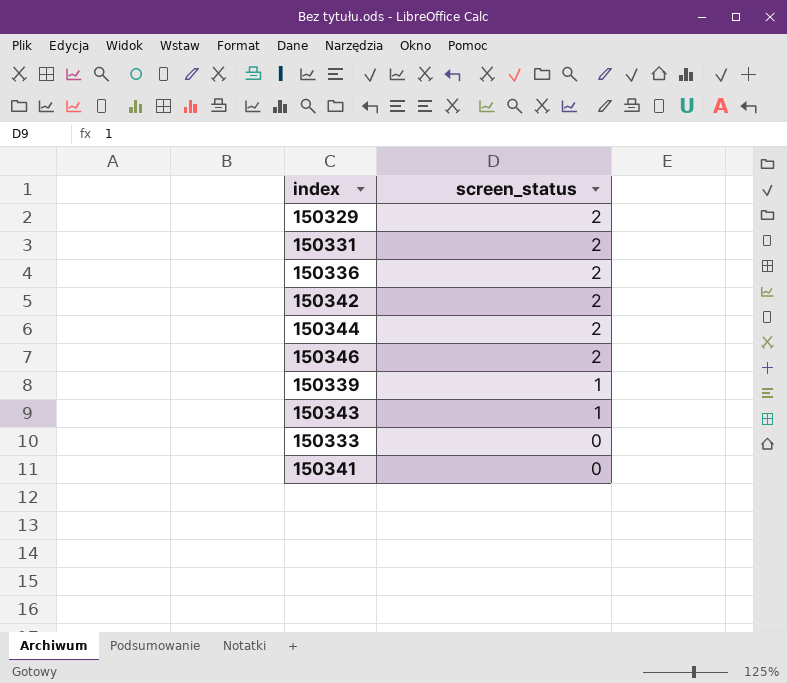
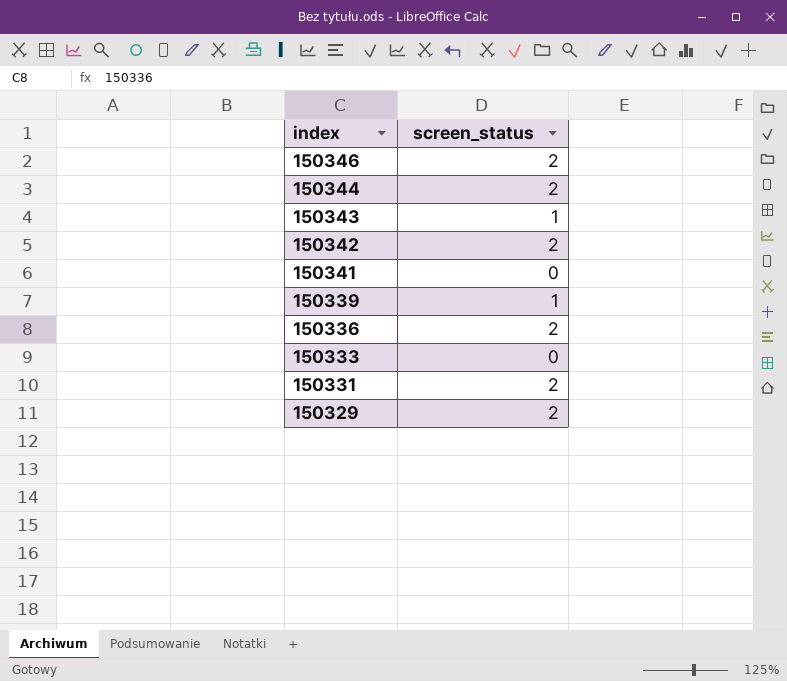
row order: screen_status descending -> index descending

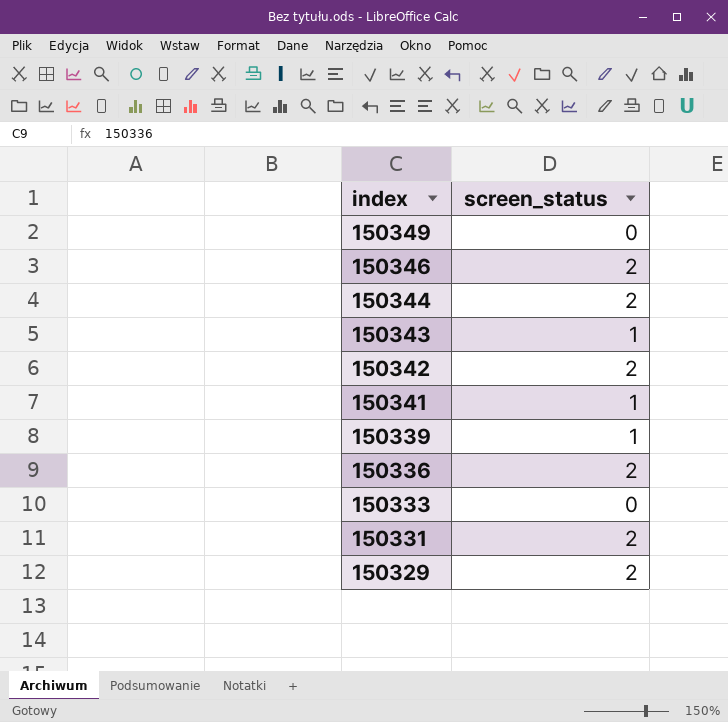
row 150349: none -> 0
150341 | screen_status: 0 -> 1

